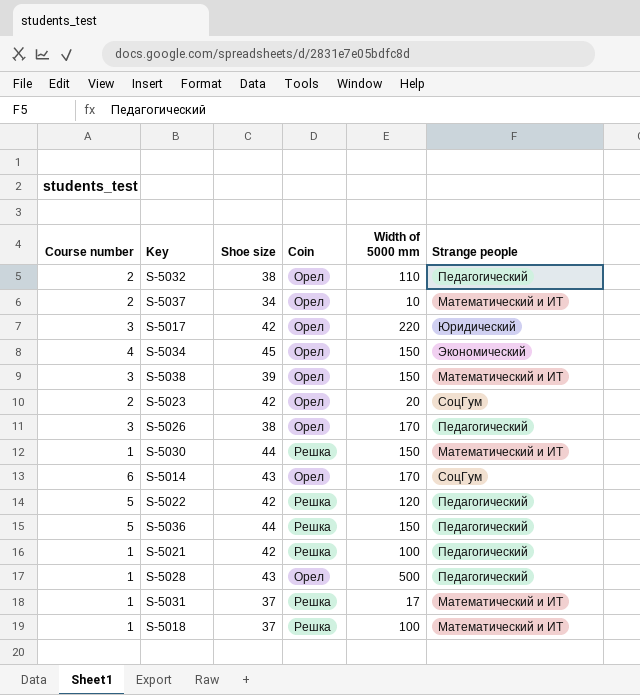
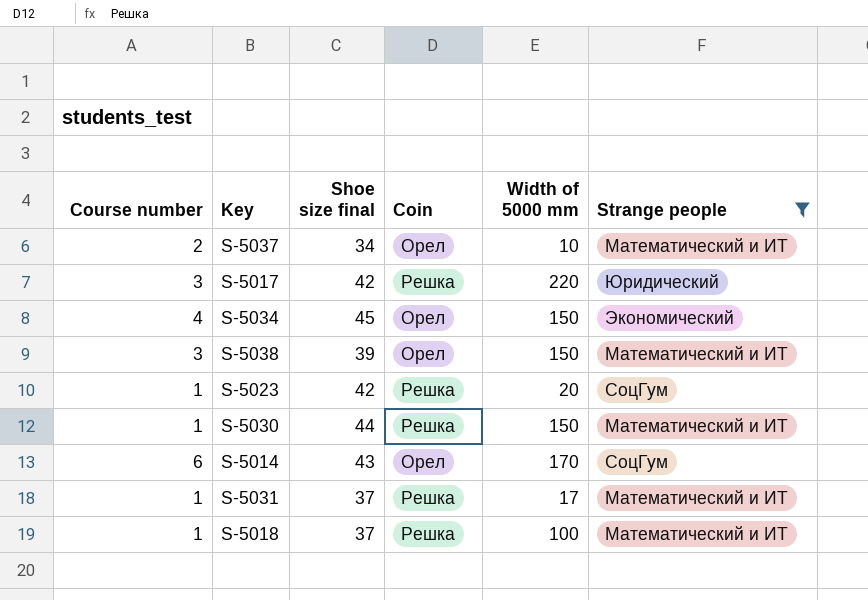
filter: none -> Strange people != Педагогический
column name: Shoe size -> Shoe size final
S-5017 | Coin: Орел -> Решка
S-5023 | Course number: 2 -> 1
S-5023 | Coin: Орел -> Решка

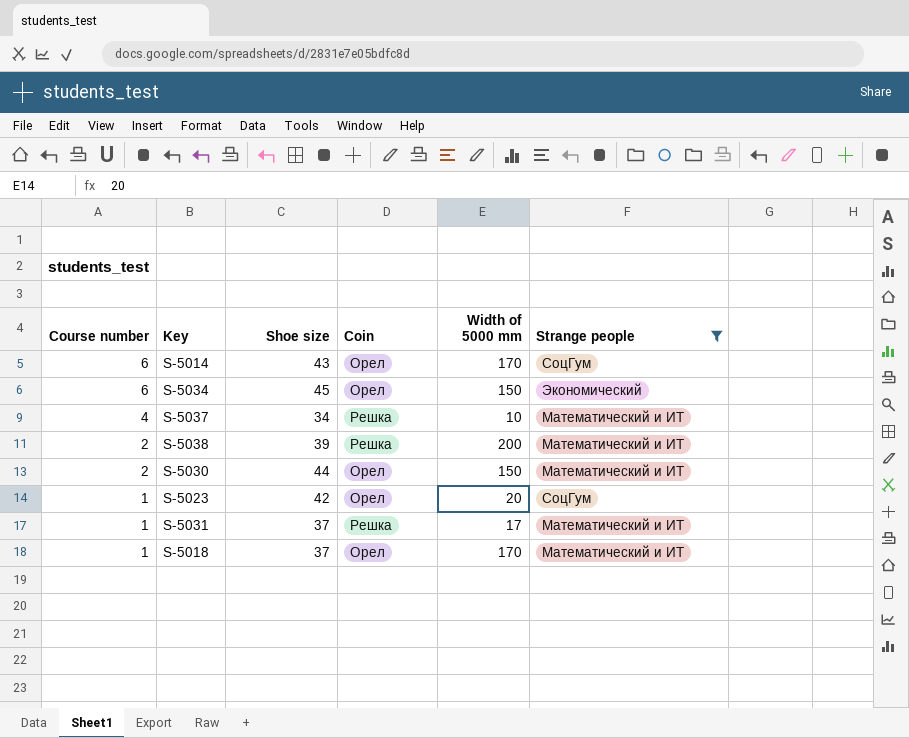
row order: none -> Course number descending
column name: Shoe size final -> Shoe size
row S-5017: 3 | 42 | Решка | 220 | Юридический -> none
S-5034 | Course number: 4 -> 6
S-5037 | Course number: 2 -> 4
S-5037 | Coin: Орел -> Решка
S-5038 | Course number: 3 -> 2
S-5038 | Coin: Орел -> Решка
S-5038 | Width of 5000 mm: 150 -> 200
S-5030 | Course number: 1 -> 2
S-5030 | Coin: Решка -> Орел
S-5023 | Coin: Решка -> Орел
S-5018 | Coin: Решка -> Орел
S-5018 | Width of 5000 mm: 100 -> 170

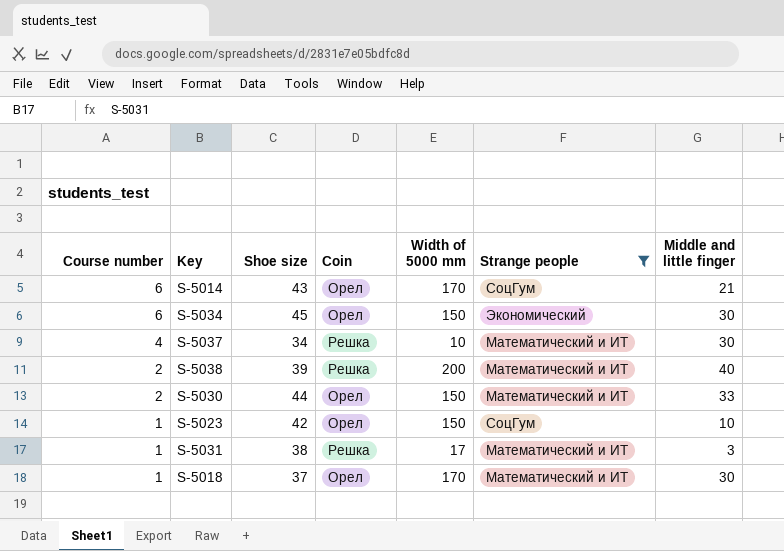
column Middle and little finger | position: none -> 7
S-5023 | Width of 5000 mm: 20 -> 150
S-5031 | Shoe size: 37 -> 38

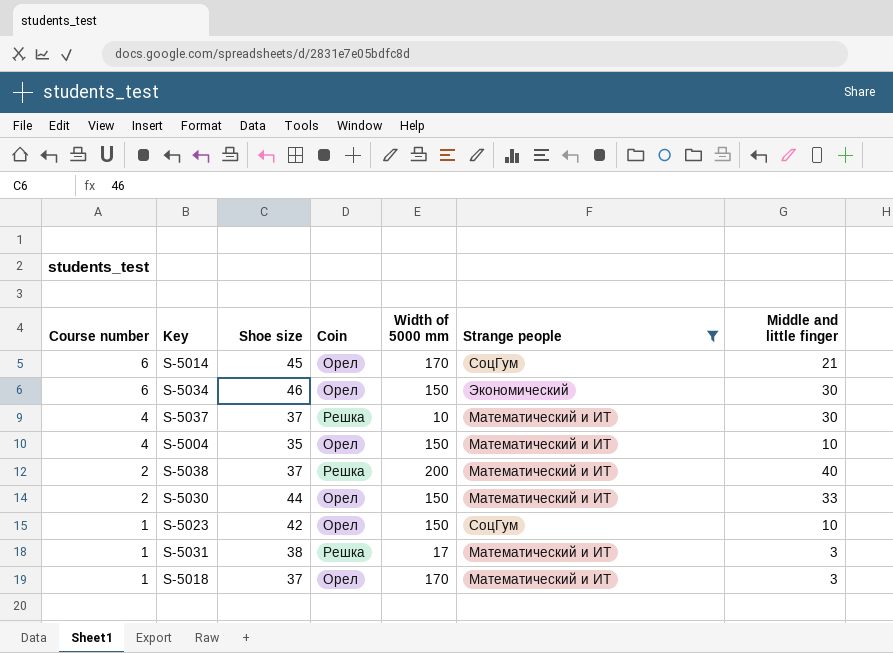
S-5014 | Shoe size: 43 -> 45
S-5034 | Shoe size: 45 -> 46
S-5037 | Shoe size: 34 -> 37
row S-5004: none -> 4 | 35 | Орел | 150 | Математический и ИТ | 10
S-5038 | Shoe size: 39 -> 37
S-5018 | Middle and little finger: 30 -> 3

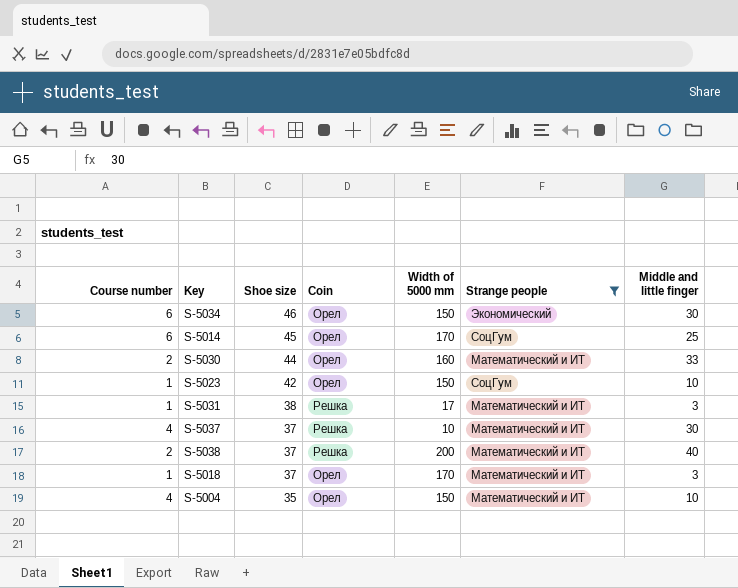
row order: Course number descending -> Shoe size descending
S-5014 | Middle and little finger: 21 -> 25
S-5030 | Width of 5000 mm: 150 -> 160

